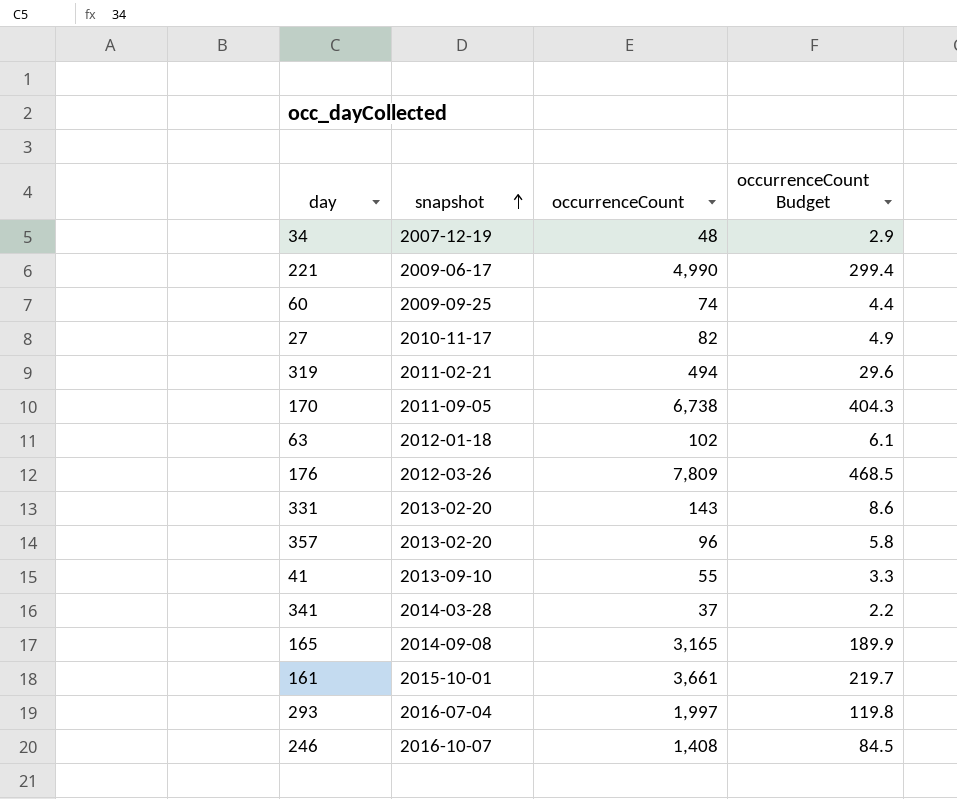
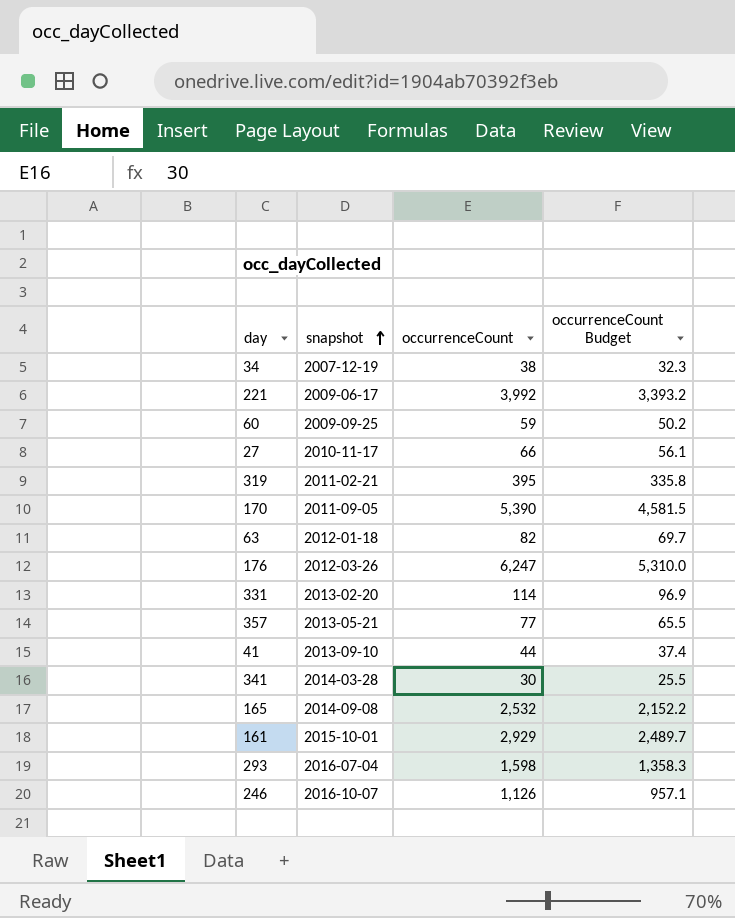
column occurrenceCount Budget | formula: [occurrenceCount] * 0.06 -> [occurrenceCount] * 0.85
34 | occurrenceCount: 48 -> 38
221 | occurrenceCount: 4,990 -> 3,992
60 | occurrenceCount: 74 -> 59
27 | occurrenceCount: 82 -> 66
319 | occurrenceCount: 494 -> 395
170 | occurrenceCount: 6,738 -> 5,390
63 | occurrenceCount: 102 -> 82
176 | occurrenceCount: 7,809 -> 6,247
331 | occurrenceCount: 143 -> 114
357 | snapshot: 2013-02-20 -> 2013-05-21
357 | occurrenceCount: 96 -> 77
41 | occurrenceCount: 55 -> 44
341 | occurrenceCount: 37 -> 30
165 | occurrenceCount: 3,165 -> 2,532
161 | occurrenceCount: 3,661 -> 2,929
293 | occurrenceCount: 1,997 -> 1,598
246 | occurrenceCount: 1,408 -> 1,126

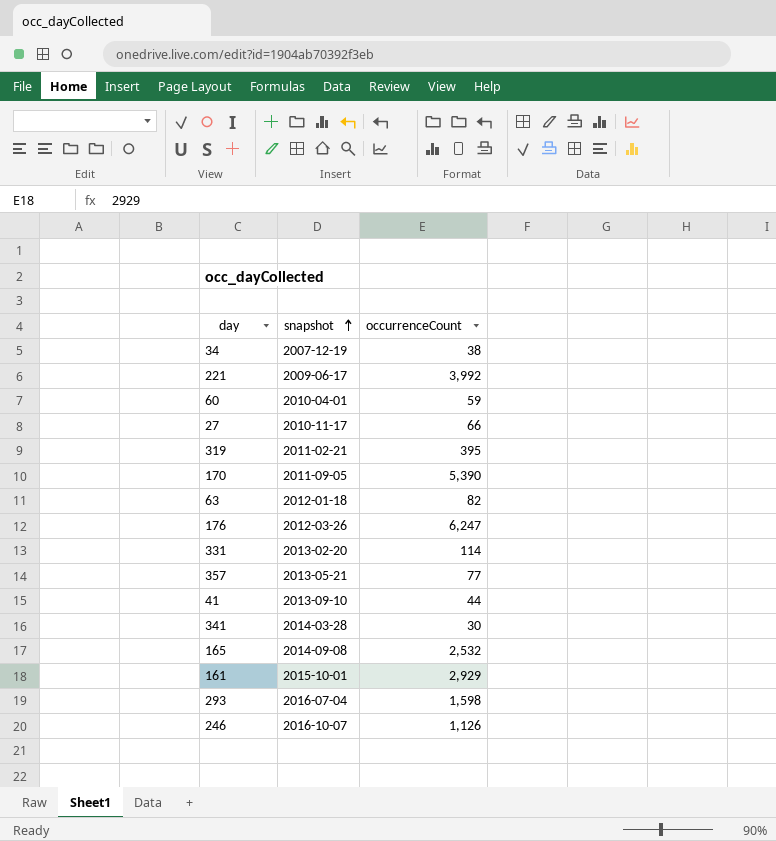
column occurrenceCount Budget | formula: [occurrenceCount] * 0.85 -> none
60 | snapshot: 2009-09-25 -> 2010-04-01

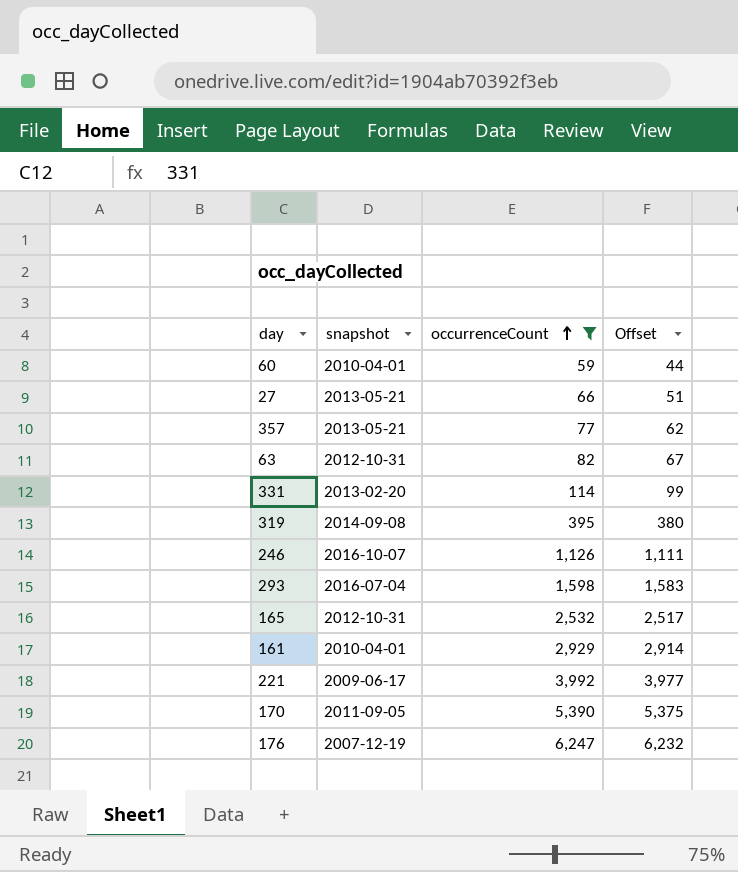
filter: none -> occurrenceCount >= 59
row order: snapshot ascending -> occurrenceCount ascending
column Offset | formula: none -> [occurrenceCount] - 15
27 | snapshot: 2010-11-17 -> 2013-05-21
63 | snapshot: 2012-01-18 -> 2012-10-31
319 | snapshot: 2011-02-21 -> 2014-09-08
165 | snapshot: 2014-09-08 -> 2012-10-31
161 | snapshot: 2015-10-01 -> 2010-04-01
176 | snapshot: 2012-03-26 -> 2007-12-19

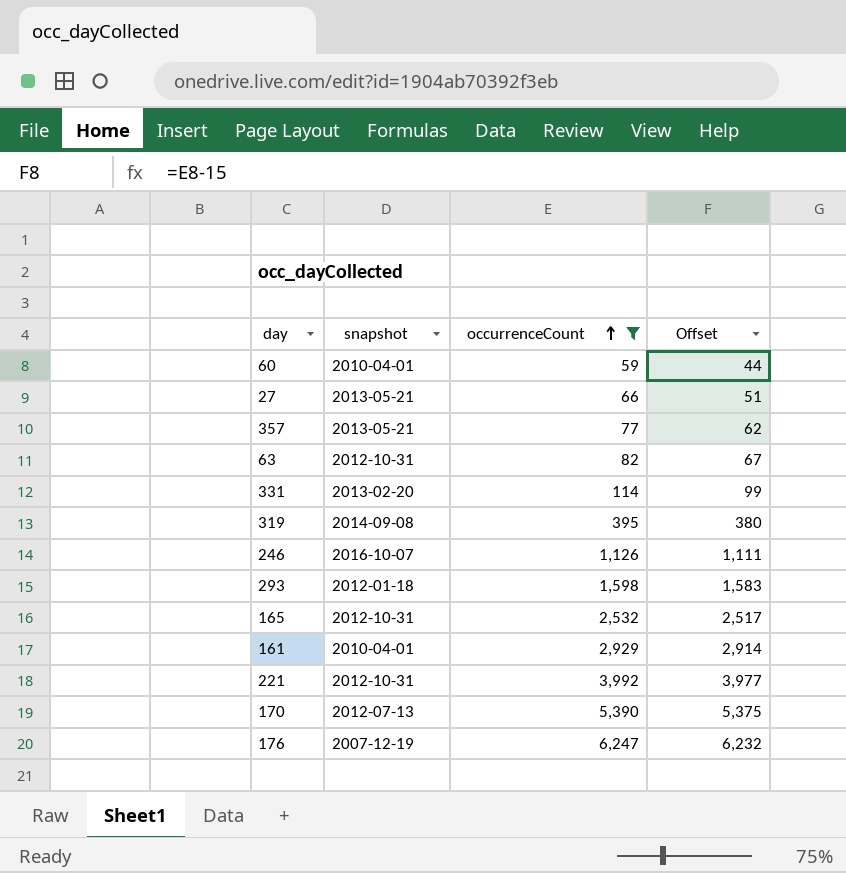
293 | snapshot: 2016-07-04 -> 2012-01-18
221 | snapshot: 2009-06-17 -> 2012-10-31
170 | snapshot: 2011-09-05 -> 2012-07-13

